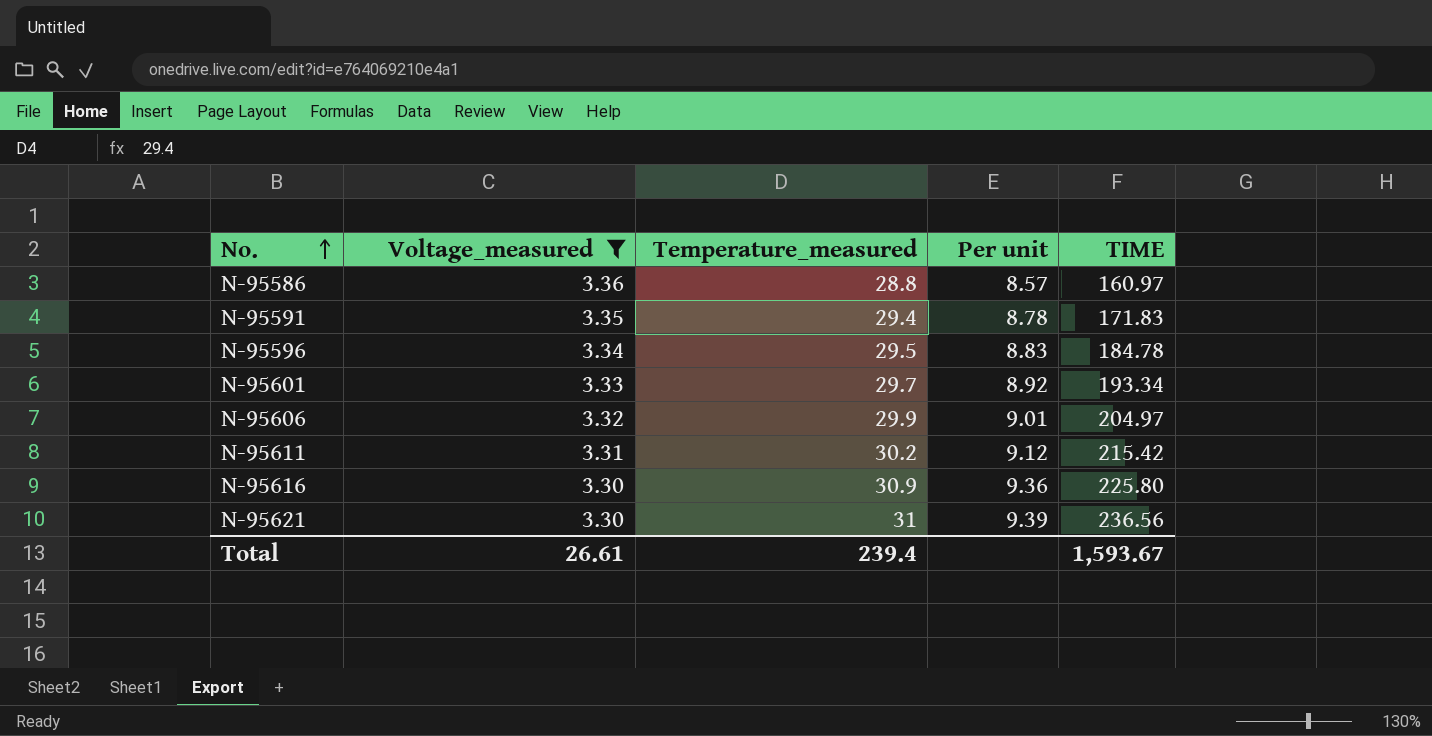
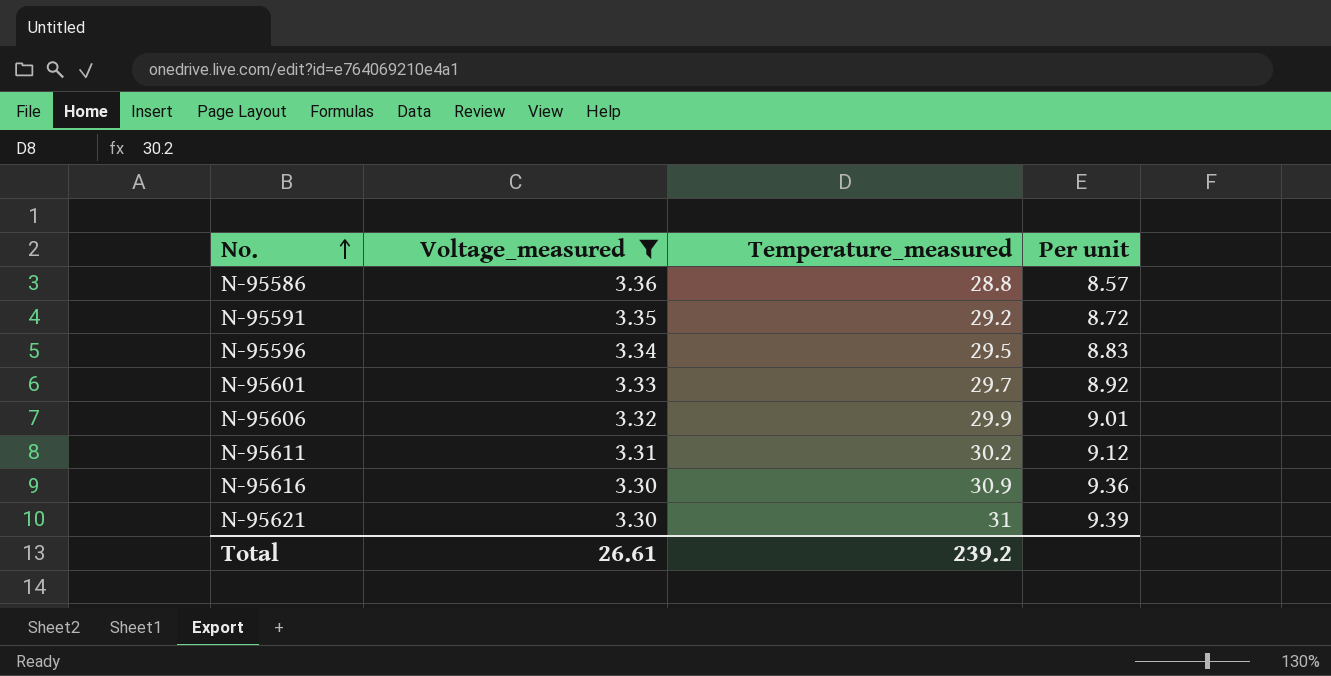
column TIME | position: 5 -> none
N-95591 | Temperature_measured: 29.4 -> 29.2
N-95591 | Per unit: 8.78 -> 8.72
Total | Temperature_measured: 239.4 -> 239.2

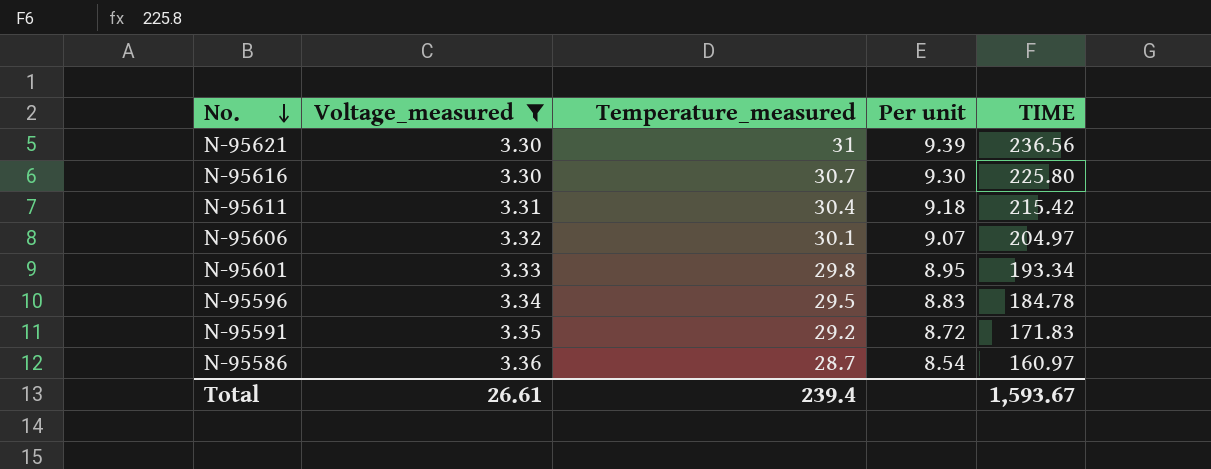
row order: No. ascending -> No. descending
column TIME | position: none -> 5
N-95616 | Temperature_measured: 30.9 -> 30.7
N-95616 | Per unit: 9.36 -> 9.30
N-95611 | Temperature_measured: 30.2 -> 30.4
N-95611 | Per unit: 9.12 -> 9.18
N-95606 | Temperature_measured: 29.9 -> 30.1
N-95606 | Per unit: 9.01 -> 9.07
N-95601 | Temperature_measured: 29.7 -> 29.8
N-95601 | Per unit: 8.92 -> 8.95
N-95586 | Temperature_measured: 28.8 -> 28.7
N-95586 | Per unit: 8.57 -> 8.54
Total | Temperature_measured: 239.2 -> 239.4

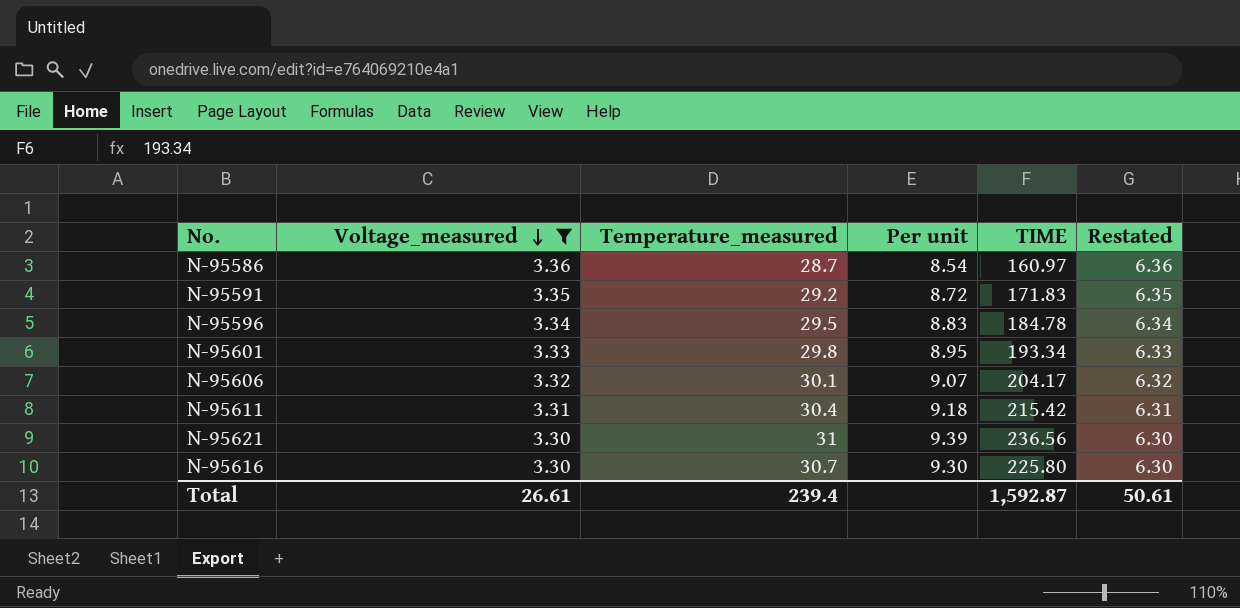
row order: No. descending -> Voltage_measured descending
column Restated | formula: none -> [Voltage_measured] + 3
N-95606 | TIME: 204.97 -> 204.17
Total | TIME: 1,593.67 -> 1,592.87

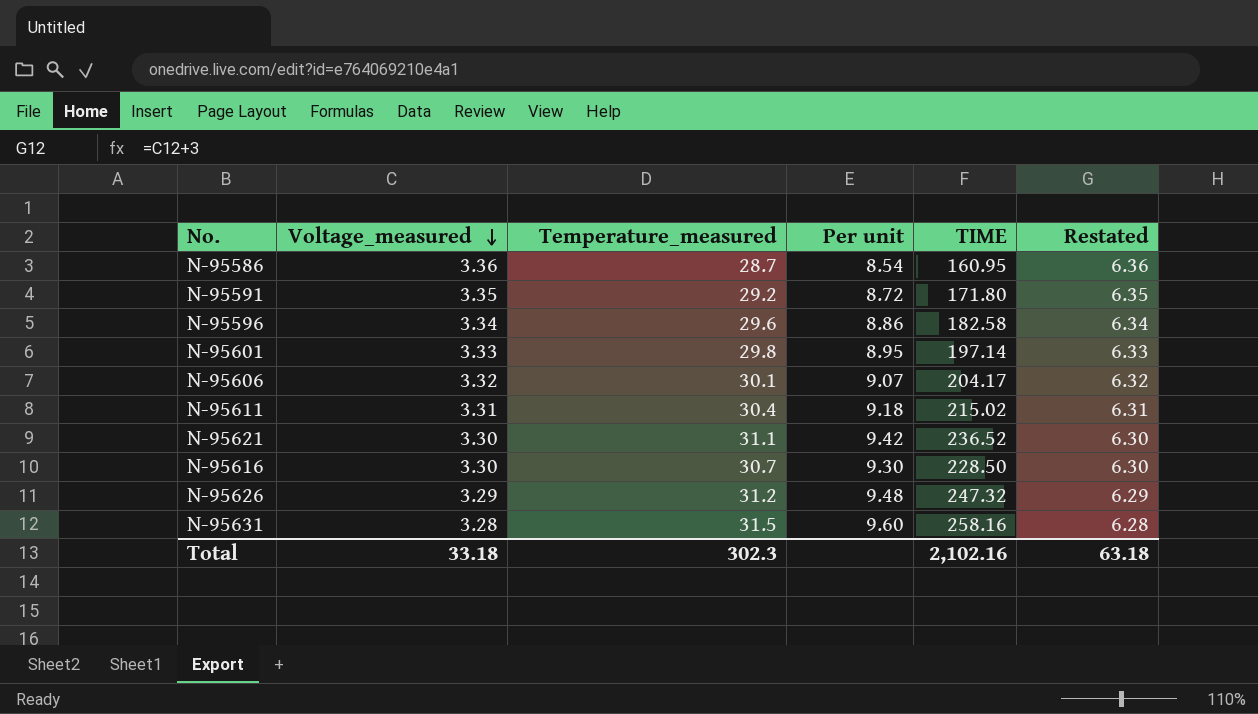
filter: Voltage_measured >= 3.30 -> none
N-95586 | TIME: 160.97 -> 160.95
N-95591 | TIME: 171.83 -> 171.80
N-95596 | Temperature_measured: 29.5 -> 29.6
N-95596 | Per unit: 8.83 -> 8.86
N-95596 | TIME: 184.78 -> 182.58
N-95601 | TIME: 193.34 -> 197.14
N-95611 | TIME: 215.42 -> 215.02
N-95621 | Temperature_measured: 31 -> 31.1
N-95621 | Per unit: 9.39 -> 9.42
N-95621 | TIME: 236.56 -> 236.52
N-95616 | TIME: 225.80 -> 228.50
Total | Voltage_measured: 26.61 -> 33.18
Total | Temperature_measured: 239.4 -> 302.3
Total | TIME: 1,592.87 -> 2,102.16
Total | Restated: 50.61 -> 63.18

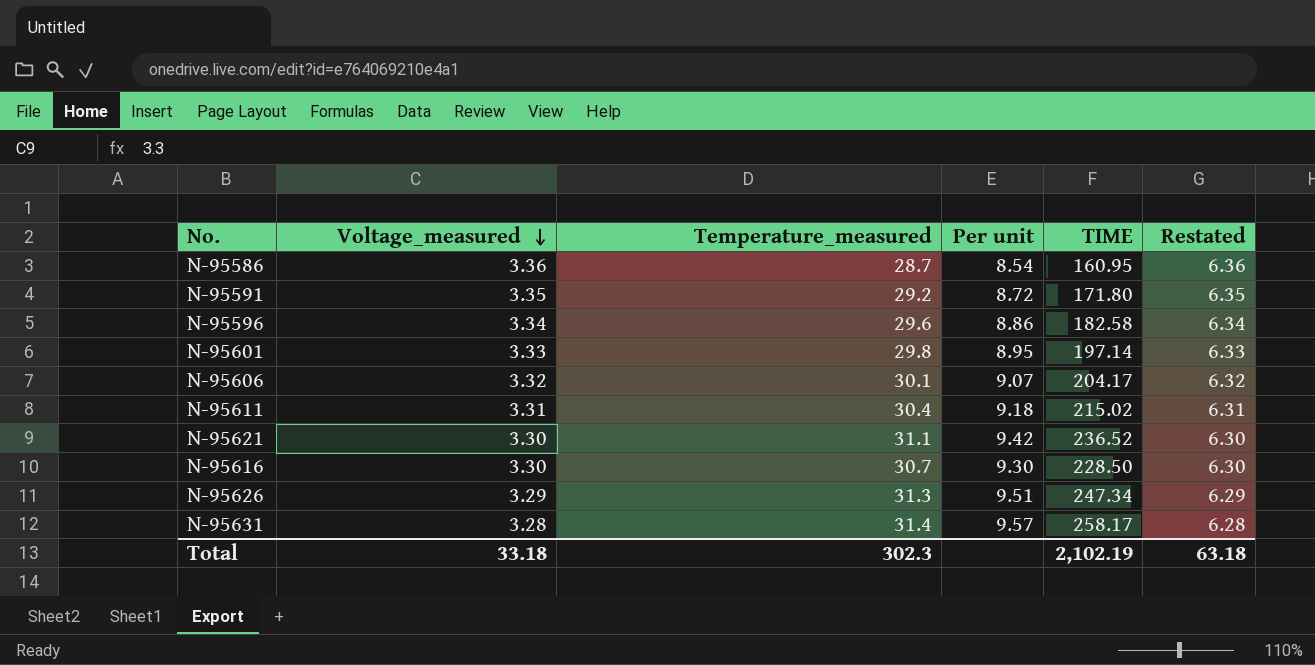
N-95626 | Temperature_measured: 31.2 -> 31.3
N-95626 | Per unit: 9.48 -> 9.51
N-95626 | TIME: 247.32 -> 247.34
N-95631 | Temperature_measured: 31.5 -> 31.4
N-95631 | Per unit: 9.60 -> 9.57
N-95631 | TIME: 258.16 -> 258.17
Total | TIME: 2,102.16 -> 2,102.19

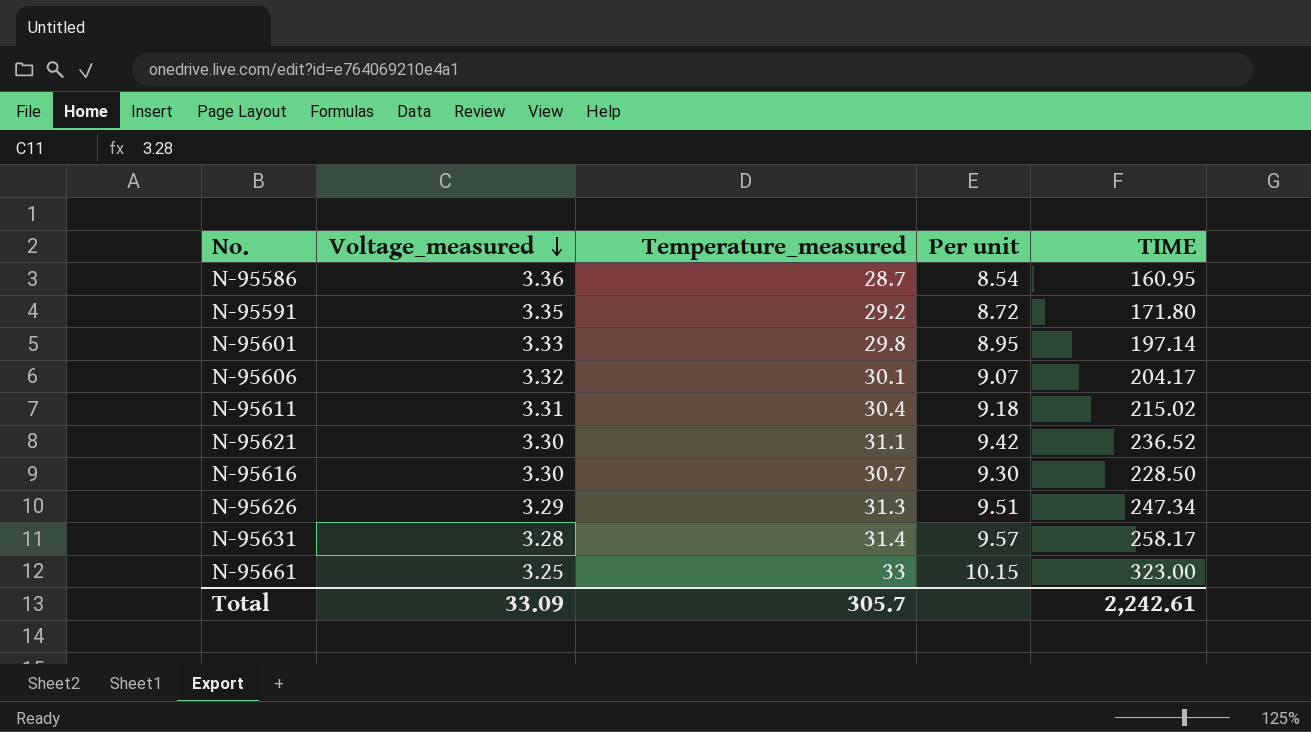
column Restated | formula: [Voltage_measured] + 3 -> none
row N-95596: 3.34 | 29.6 | 8.86 | 182.58 | 6.34 -> none
row N-95661: none -> 3.25 | 33 | 10.15 | 323.00
Total | Voltage_measured: 33.18 -> 33.09
Total | Temperature_measured: 302.3 -> 305.7
Total | TIME: 2,102.19 -> 2,242.61

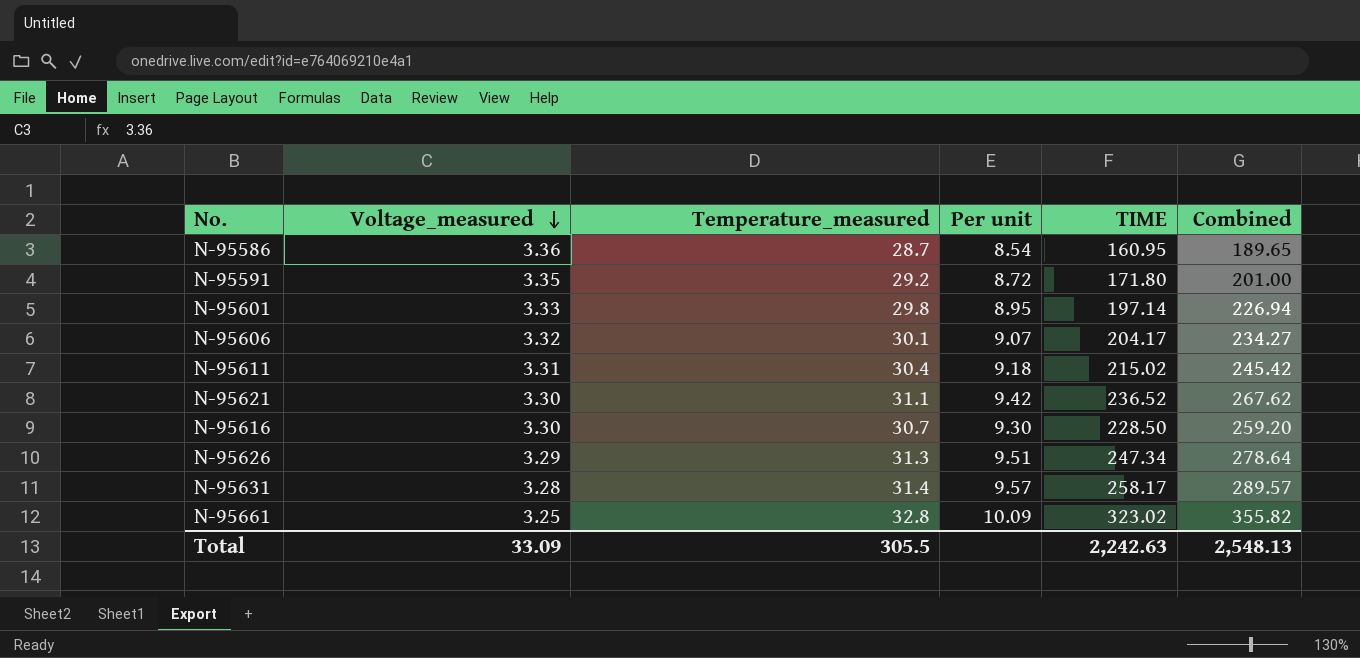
column Combined | formula: none -> [Temperature_measured] + [TIME]
N-95661 | Temperature_measured: 33 -> 32.8
N-95661 | Per unit: 10.15 -> 10.09
N-95661 | TIME: 323.00 -> 323.02
Total | Temperature_measured: 305.7 -> 305.5
Total | TIME: 2,242.61 -> 2,242.63

